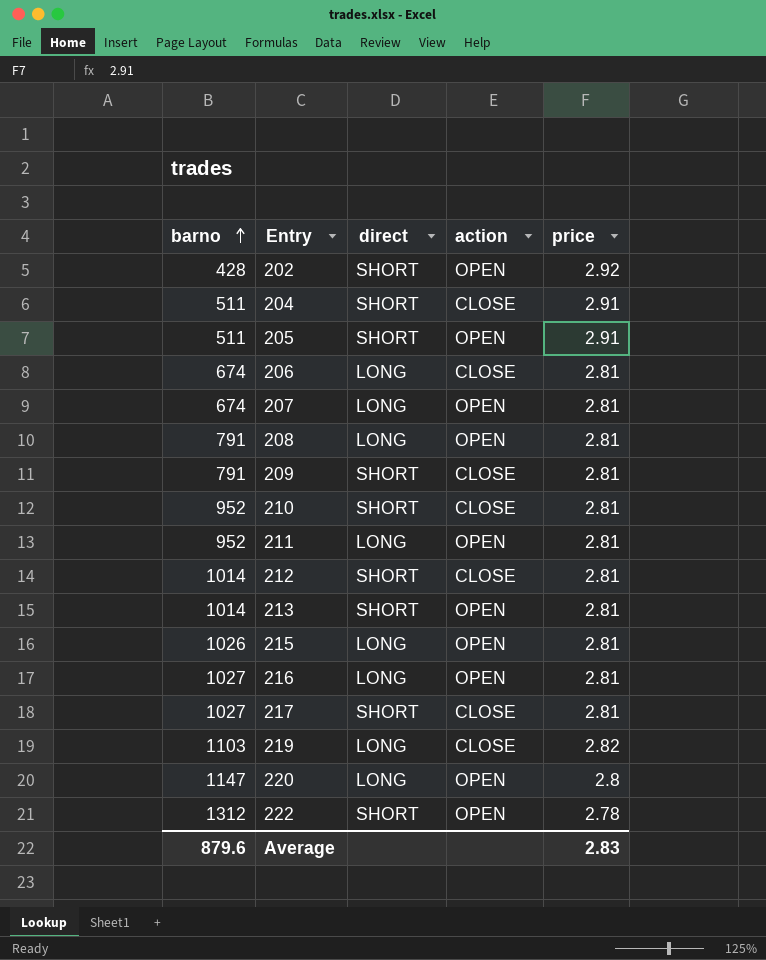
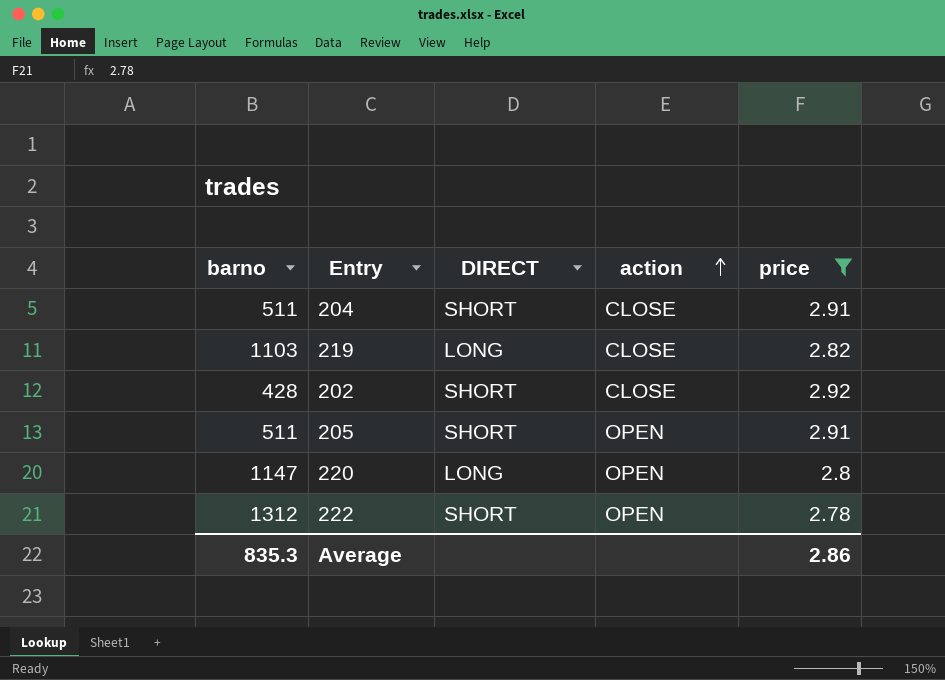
filter: none -> price != 2.81
row order: barno ascending -> action ascending
column name: direct -> DIRECT
202 | action: OPEN -> CLOSE
Average | barno: 879.6 -> 835.3
Average | price: 2.83 -> 2.86

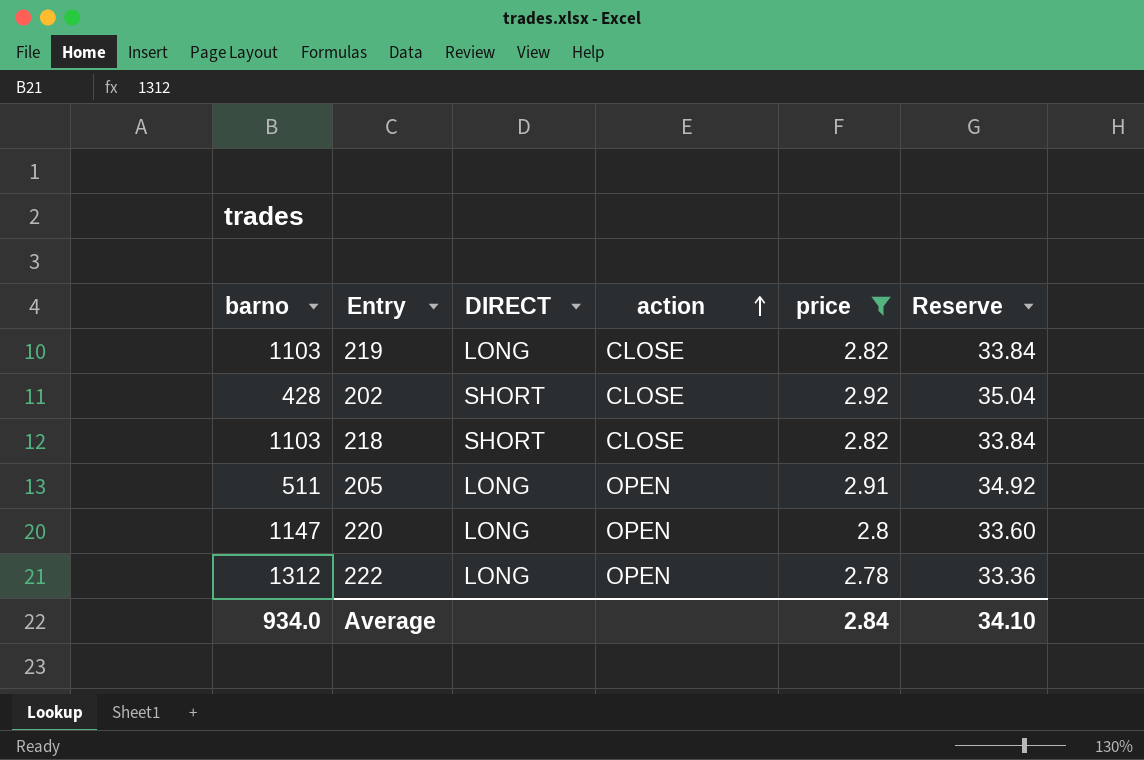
column Reserve | formula: none -> [price] * 12
row 204: 511 | SHORT | CLOSE | 2.91 -> none
row 218: none -> 1103 | SHORT | CLOSE | 2.82 | 33.84
205 | DIRECT: SHORT -> LONG
222 | DIRECT: SHORT -> LONG
Average | barno: 835.3 -> 934.0
Average | price: 2.86 -> 2.84

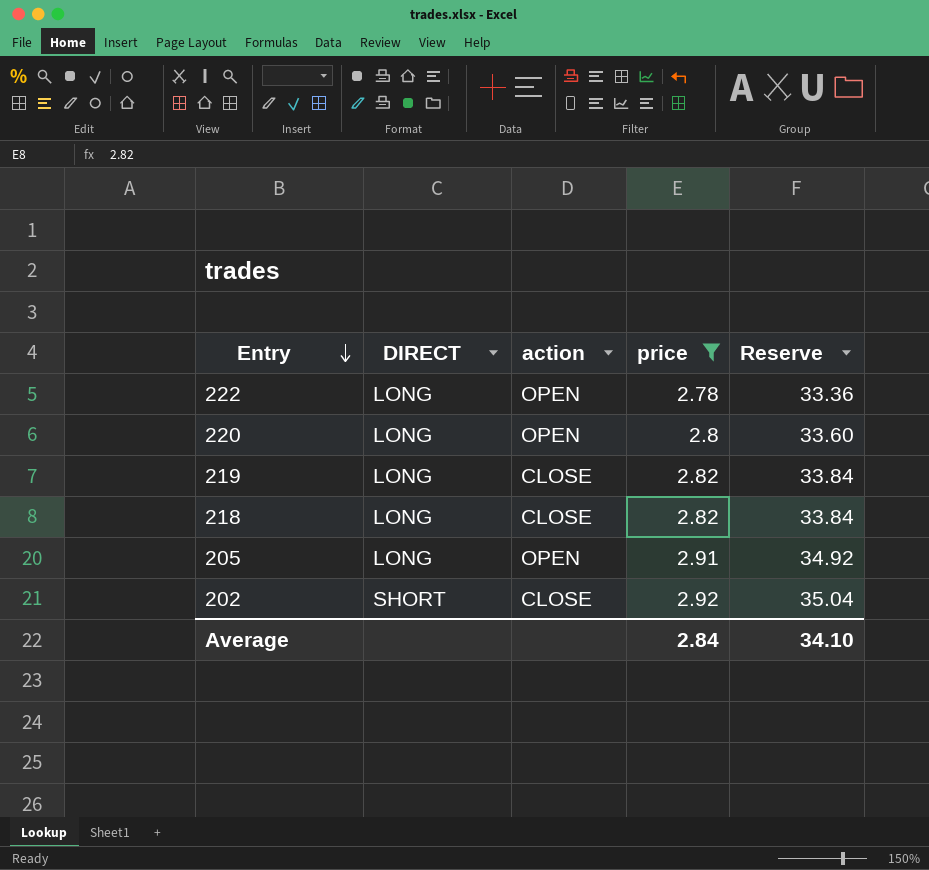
row order: action ascending -> Entry descending
column barno | position: 1 -> none
218 | DIRECT: SHORT -> LONG

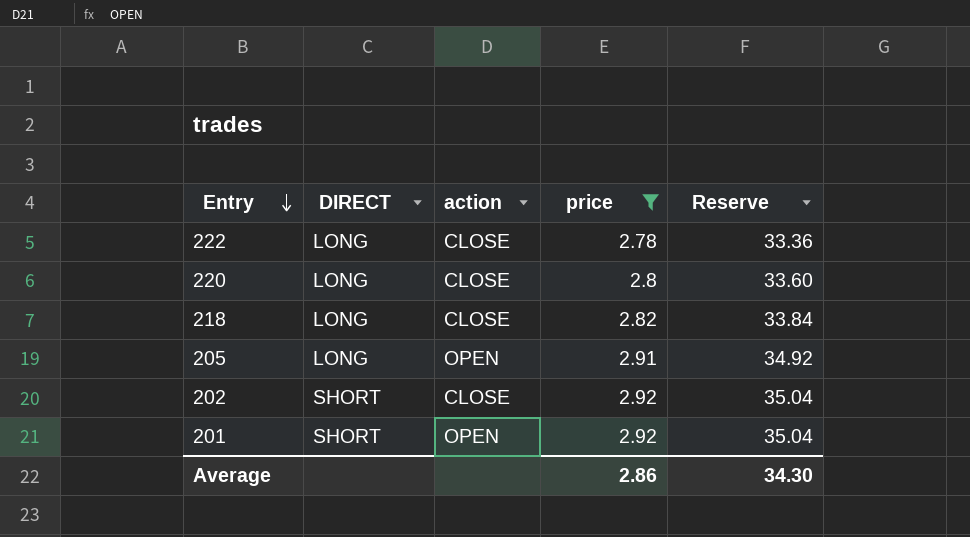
row 219: LONG | CLOSE | 2.82 | 33.84 -> none
222 | action: OPEN -> CLOSE
220 | action: OPEN -> CLOSE
row 201: none -> SHORT | OPEN | 2.92 | 35.04
Average | price: 2.84 -> 2.86
Average | Reserve: 34.10 -> 34.30

